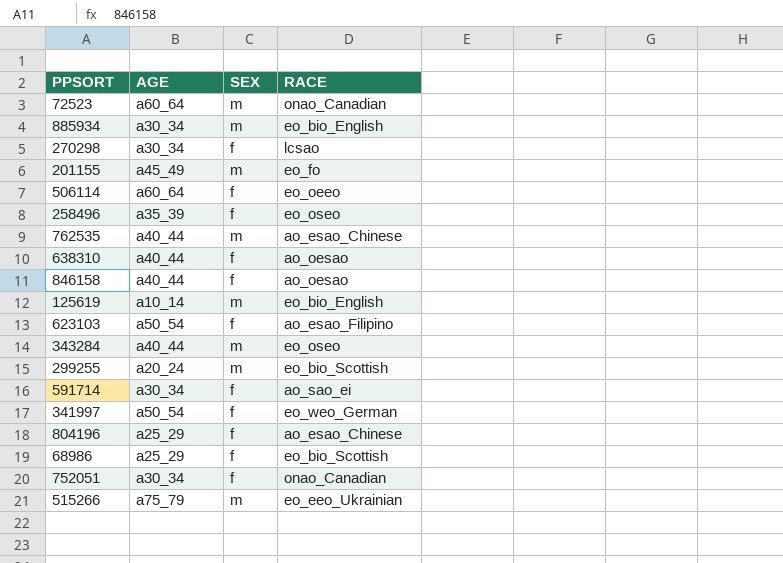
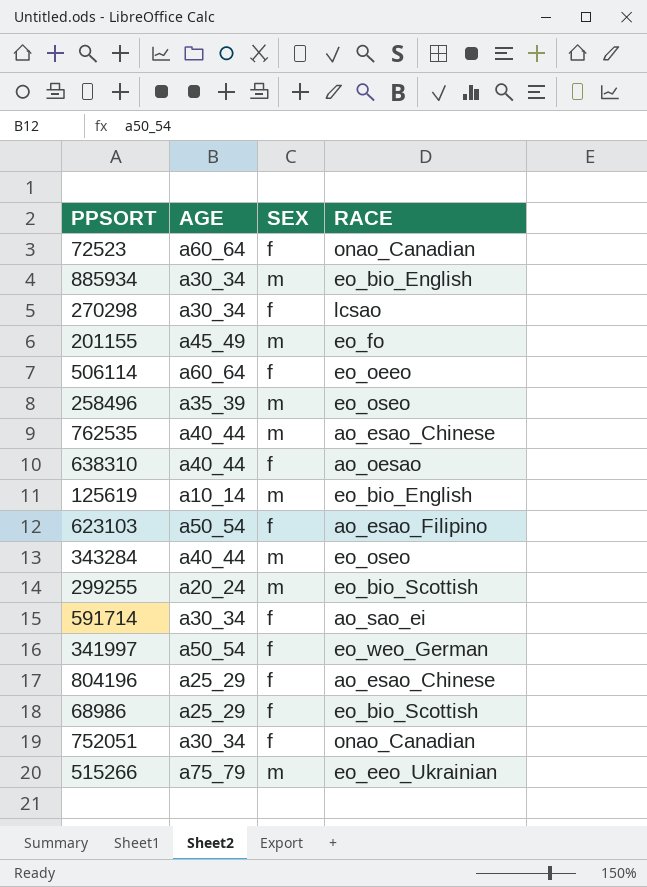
row 846158: a40_44 | f | ao_oesao -> none
72523 | SEX: m -> f
258496 | SEX: f -> m

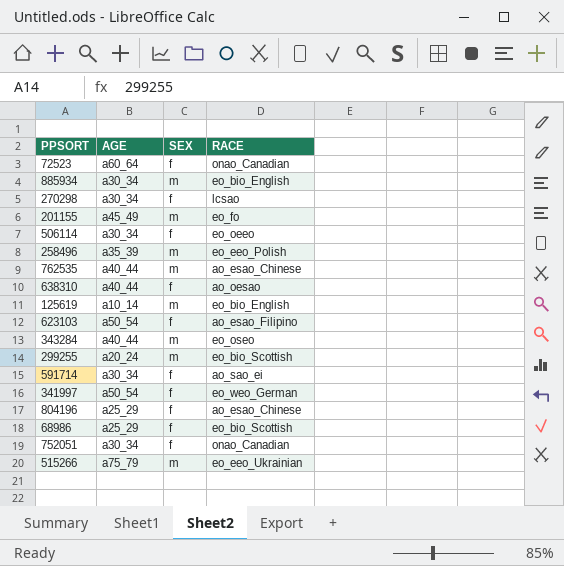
506114 | AGE: a60_64 -> a30_34
258496 | RACE: eo_oseo -> eo_eeo_Polish

